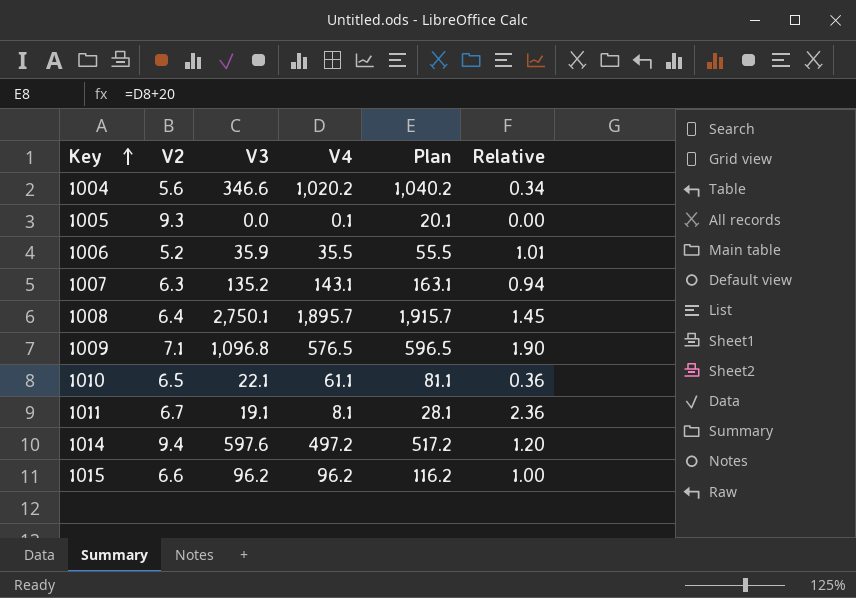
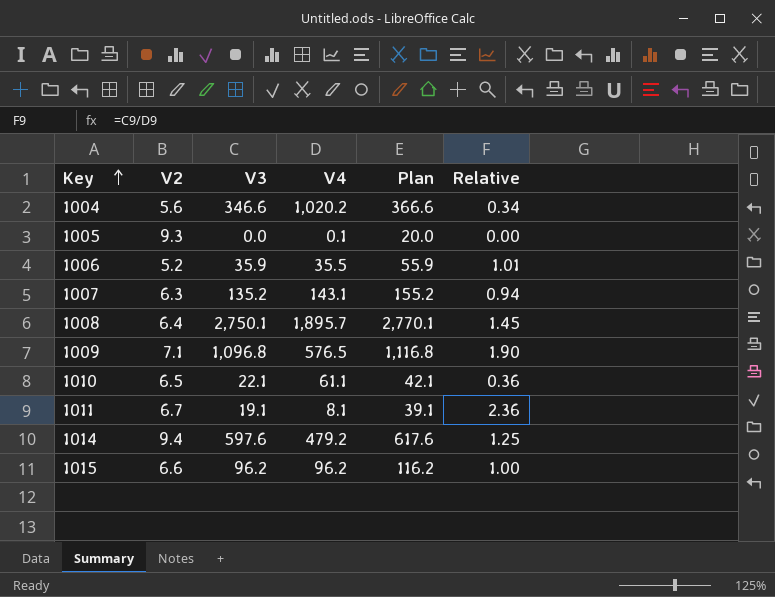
column Plan | formula: [V4] + 20 -> [V3] + 20
1014 | V4: 497.2 -> 479.2
1014 | Relative: 1.20 -> 1.25

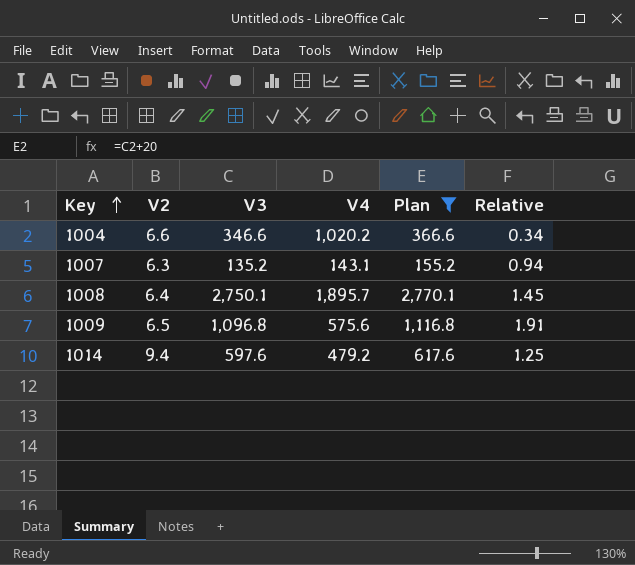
filter: none -> Plan >= 155.2
1004 | V2: 5.6 -> 6.6
1009 | V2: 7.1 -> 6.5
1009 | V4: 576.5 -> 575.6
1009 | Relative: 1.90 -> 1.91

